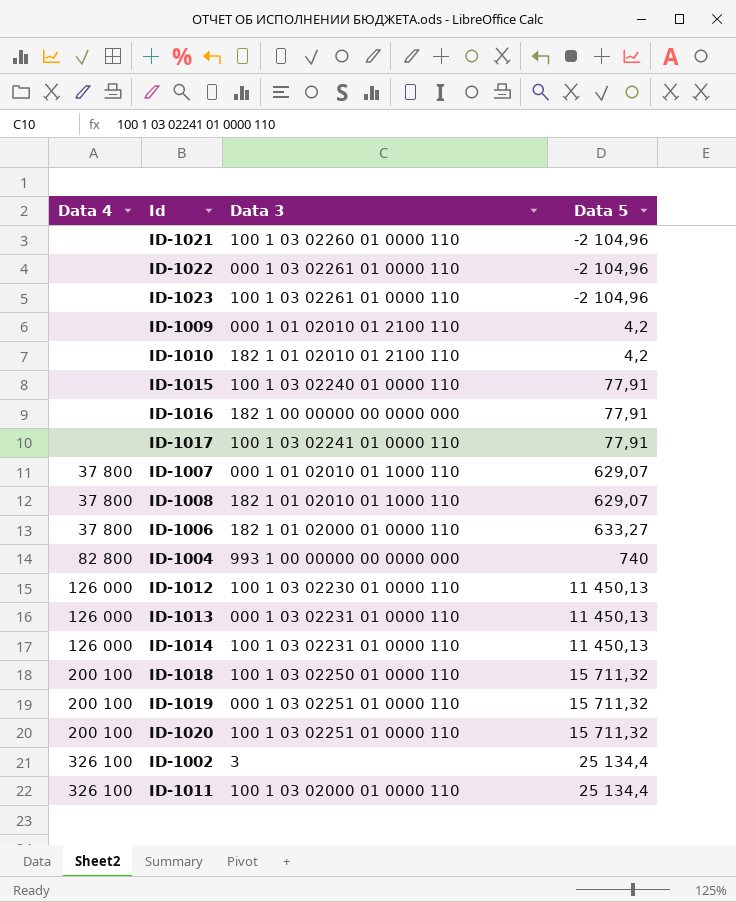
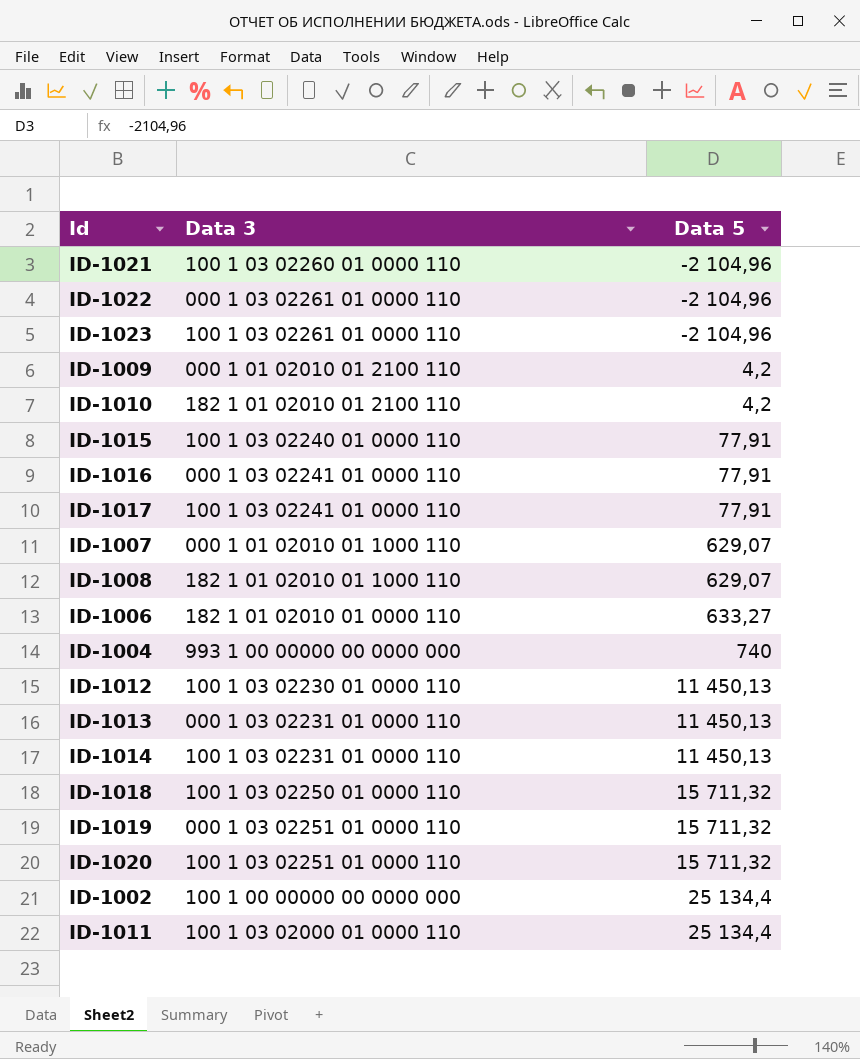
column Data 4 | position: 1 -> none
ID-1016 | Data 3: 182 1 00 00000 00 0000 000 -> 000 1 03 02241 01 0000 110
ID-1006 | Data 3: 182 1 01 02000 01 0000 110 -> 182 1 01 02010 01 0000 110
ID-1002 | Data 3: 3 -> 100 1 00 00000 00 0000 000

